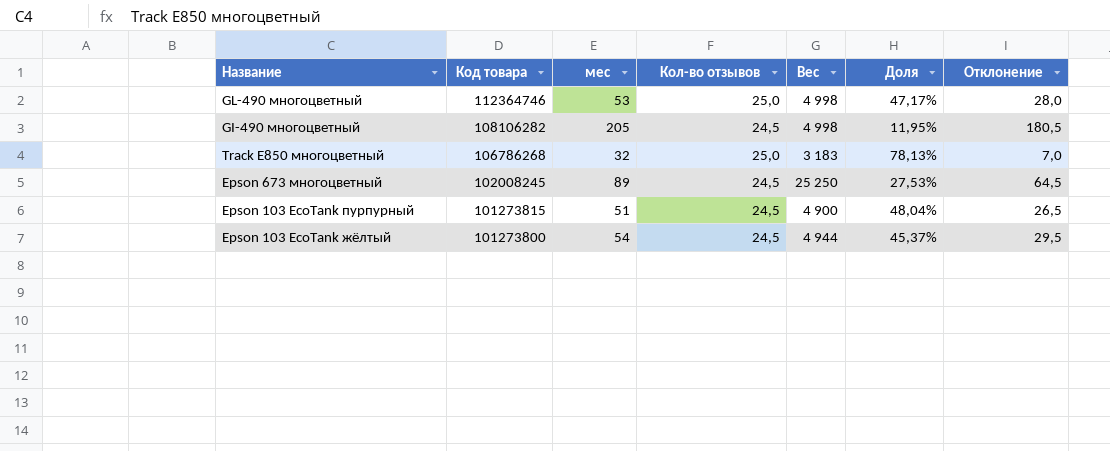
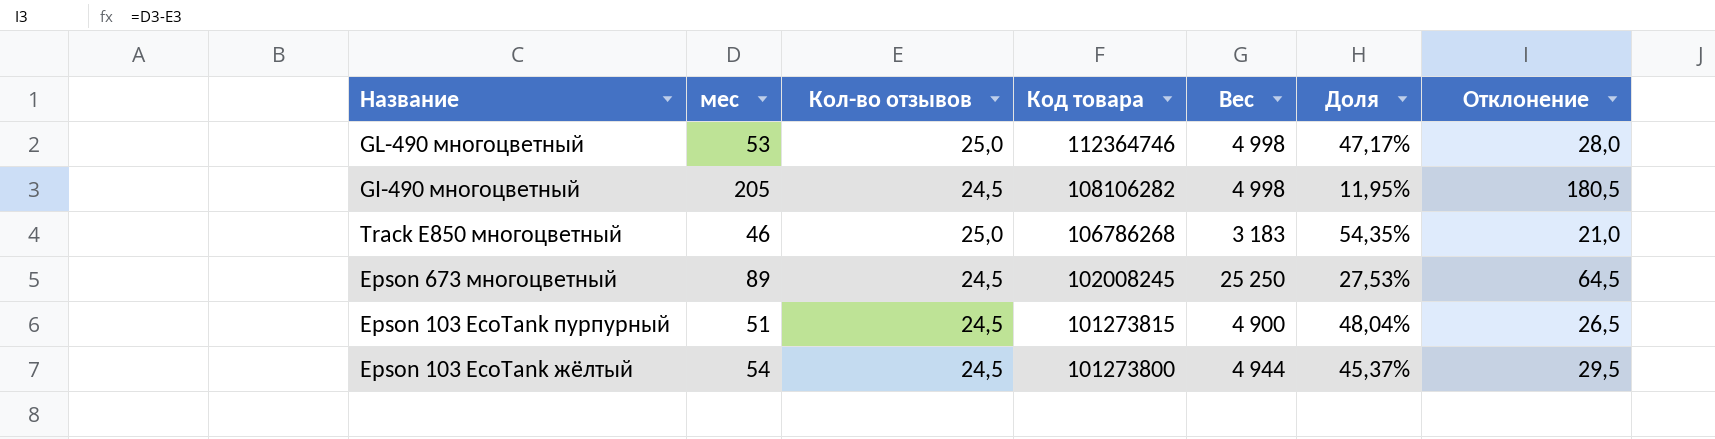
column Код товара | position: 2 -> 4
Track E850 многоцветный | мес: 32 -> 46
Track E850 многоцветный | Доля: 78,13% -> 54,35%
Track E850 многоцветный | Отклонение: 7,0 -> 21,0

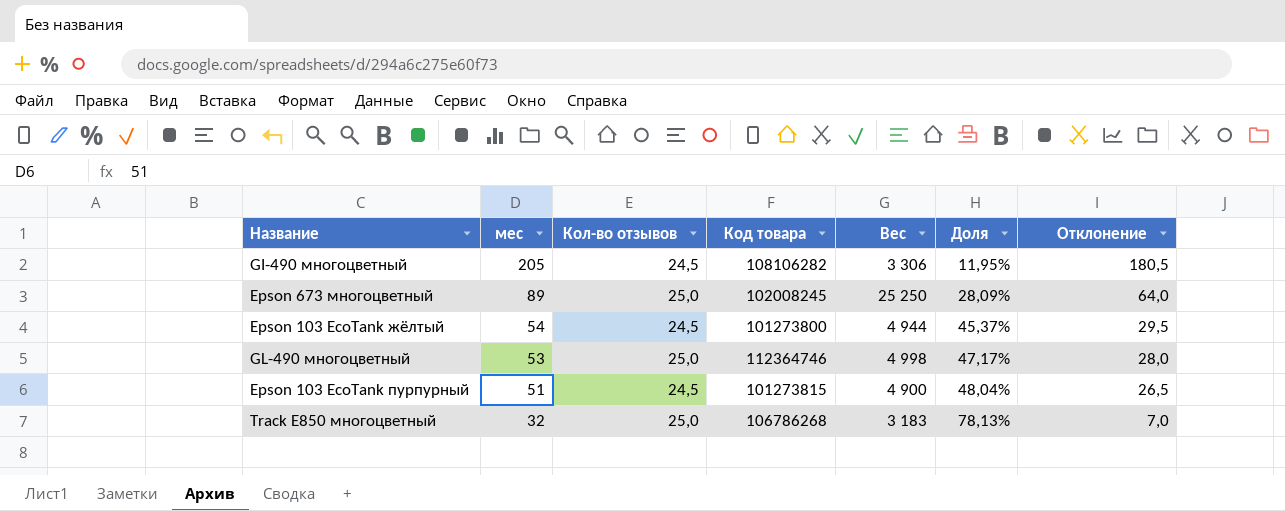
row order: Код товара descending -> мес descending
GI-490 многоцветный | Вес: 4 998 -> 3 306
Epson 673 многоцветный | Кол-во отзывов: 24,5 -> 25,0
Epson 673 многоцветный | Доля: 27,53% -> 28,09%
Epson 673 многоцветный | Отклонение: 64,5 -> 64,0
Track E850 многоцветный | мес: 46 -> 32
Track E850 многоцветный | Доля: 54,35% -> 78,13%
Track E850 многоцветный | Отклонение: 21,0 -> 7,0

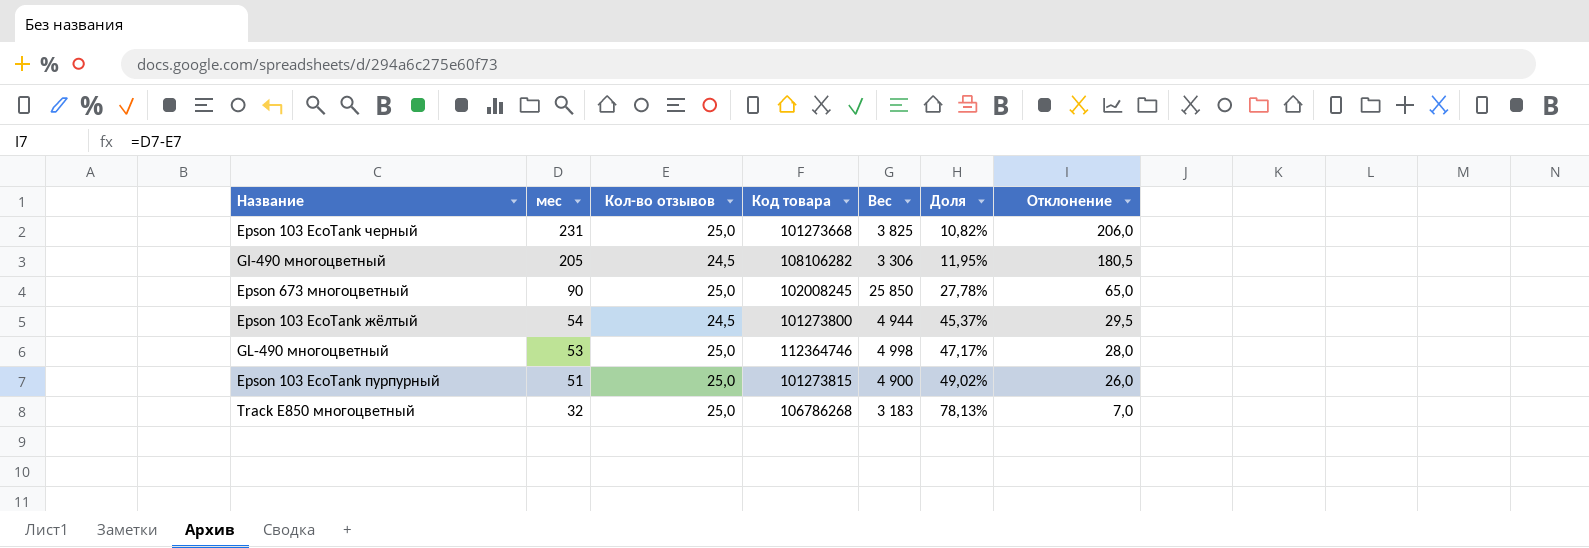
row Epson 103 EcoTank черный: none -> 231 | 25,0 | 101273668 | 3 825 | 10,82% | 206,0
Epson 673 многоцветный | мес: 89 -> 90
Epson 673 многоцветный | Вес: 25 250 -> 25 850
Epson 673 многоцветный | Доля: 28,09% -> 27,78%
Epson 673 многоцветный | Отклонение: 64,0 -> 65,0
Epson 103 EcoTank пурпурный | Кол-во отзывов: 24,5 -> 25,0
Epson 103 EcoTank пурпурный | Доля: 48,04% -> 49,02%
Epson 103 EcoTank пурпурный | Отклонение: 26,5 -> 26,0

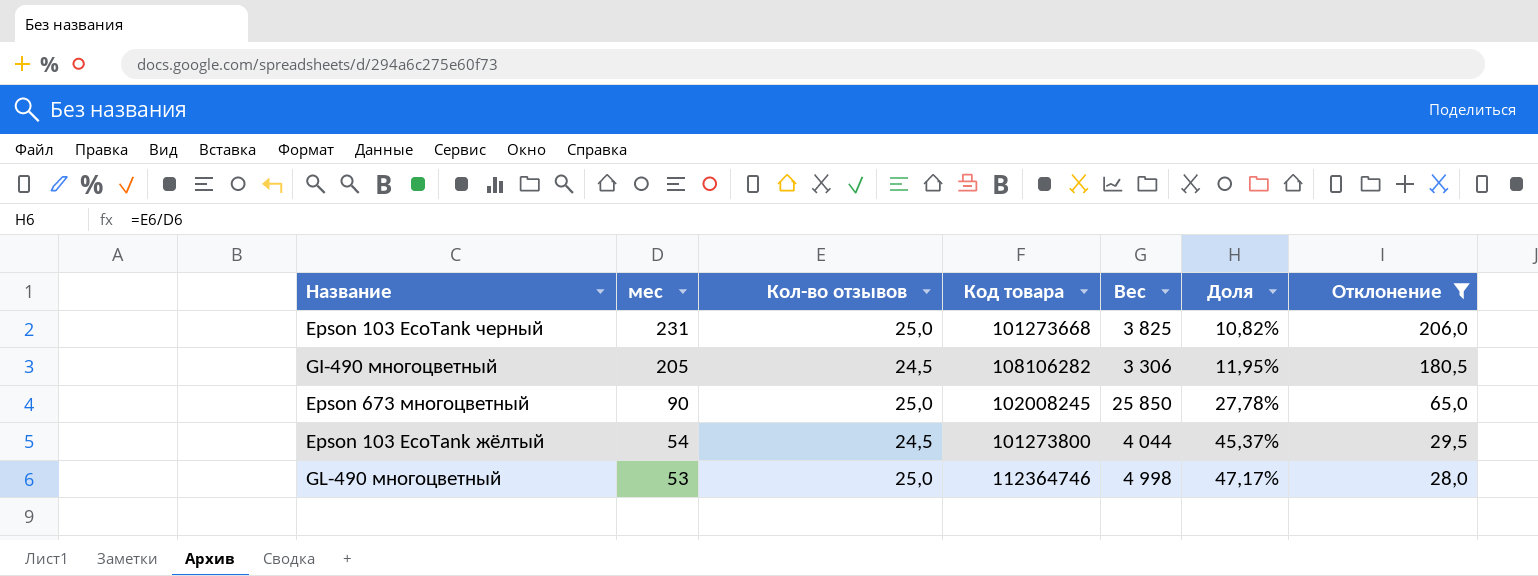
filter: none -> Отклонение >= 28,0
Epson 103 EcoTank жёлтый | Вес: 4 944 -> 4 044

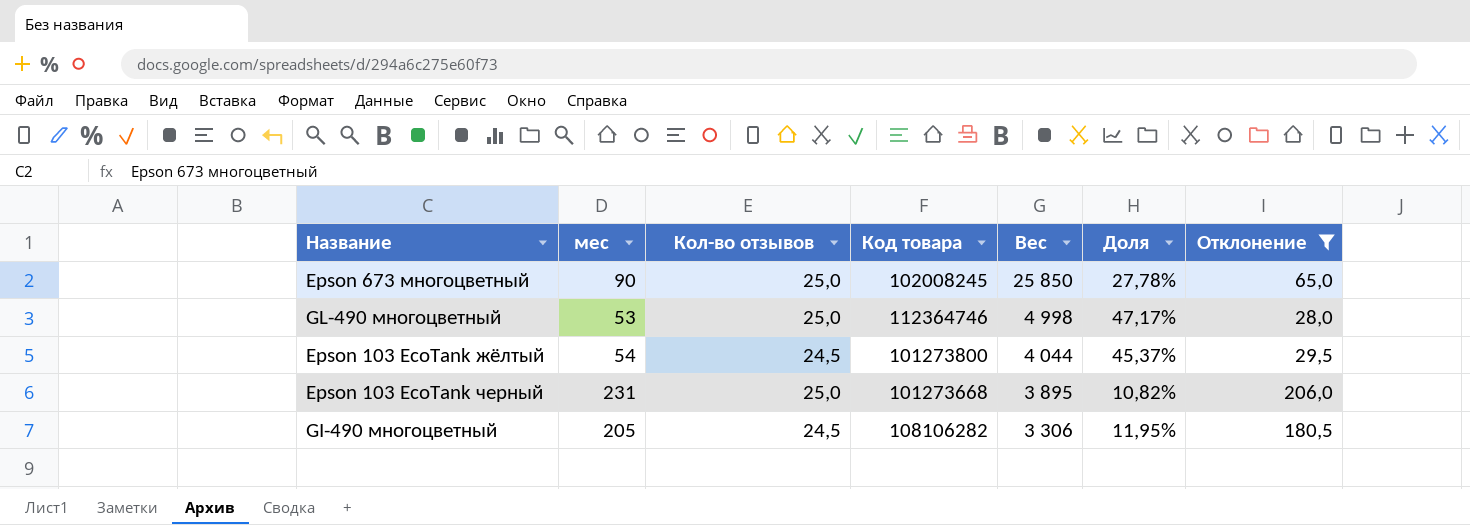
row order: мес descending -> Вес descending
Epson 103 EcoTank черный | Вес: 3 825 -> 3 895

